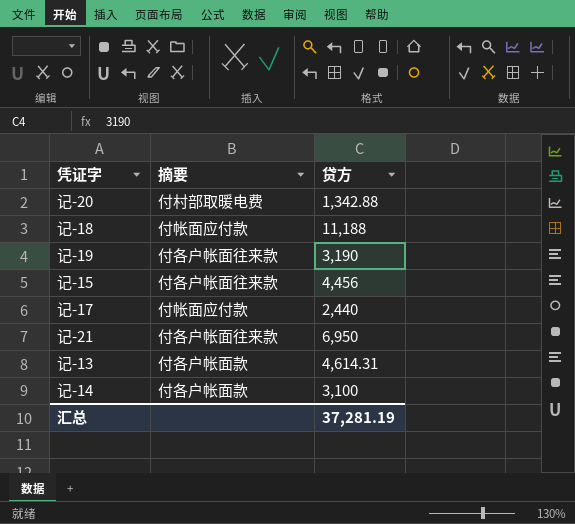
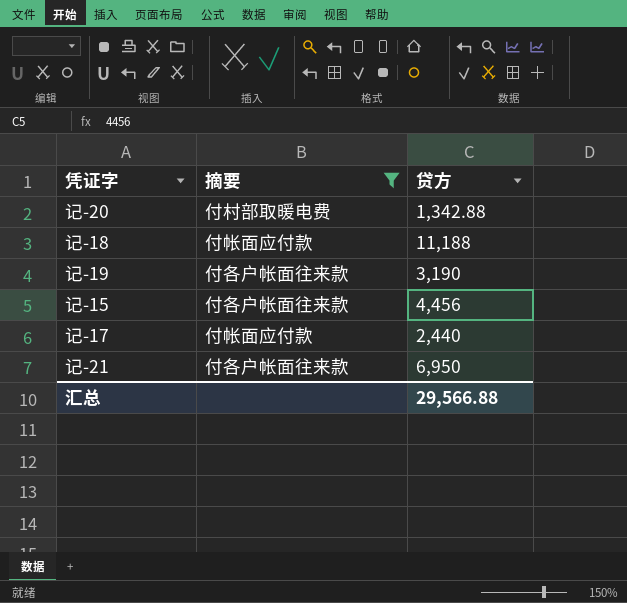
filter: none -> 摘要 != 付各户帐面款
汇总 | 贷方: 37,281.19 -> 29,566.88

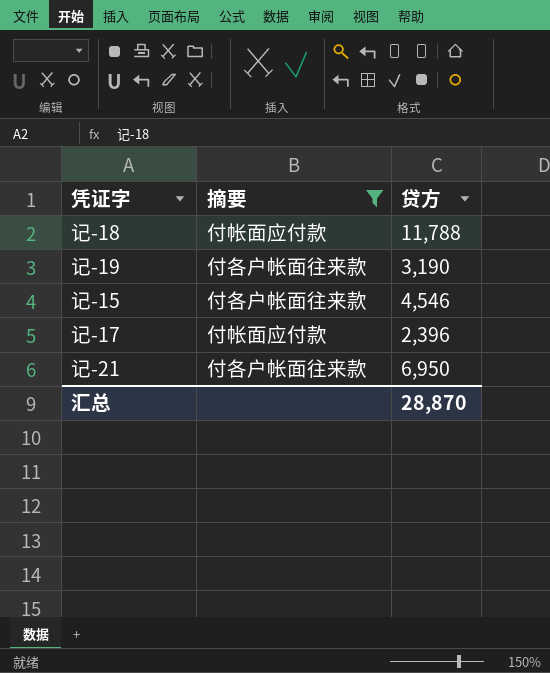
row 记-20: 付村部取暖电费 | 1,342.88 -> none
记-18 | 贷方: 11,188 -> 11,788
记-15 | 贷方: 4,456 -> 4,546
记-17 | 贷方: 2,440 -> 2,396
汇总 | 贷方: 29,566.88 -> 28,870

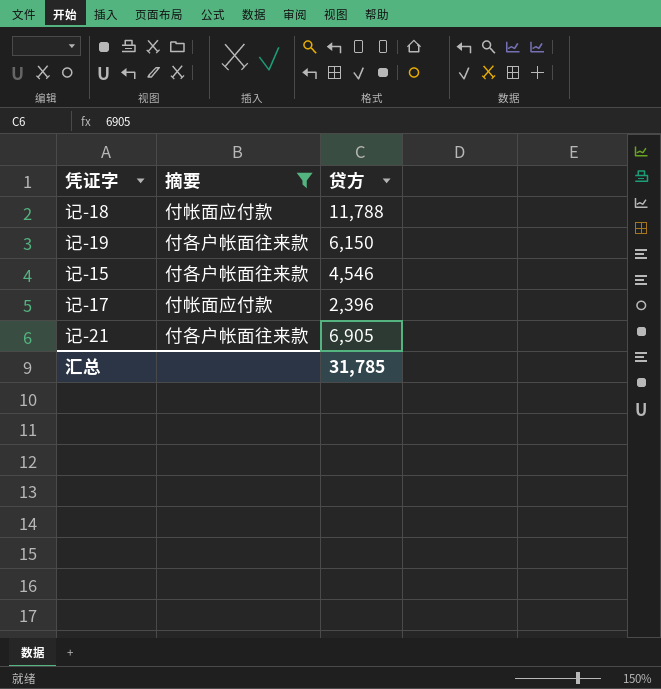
记-19 | 贷方: 3,190 -> 6,150
记-21 | 贷方: 6,950 -> 6,905
汇总 | 贷方: 28,870 -> 31,785

